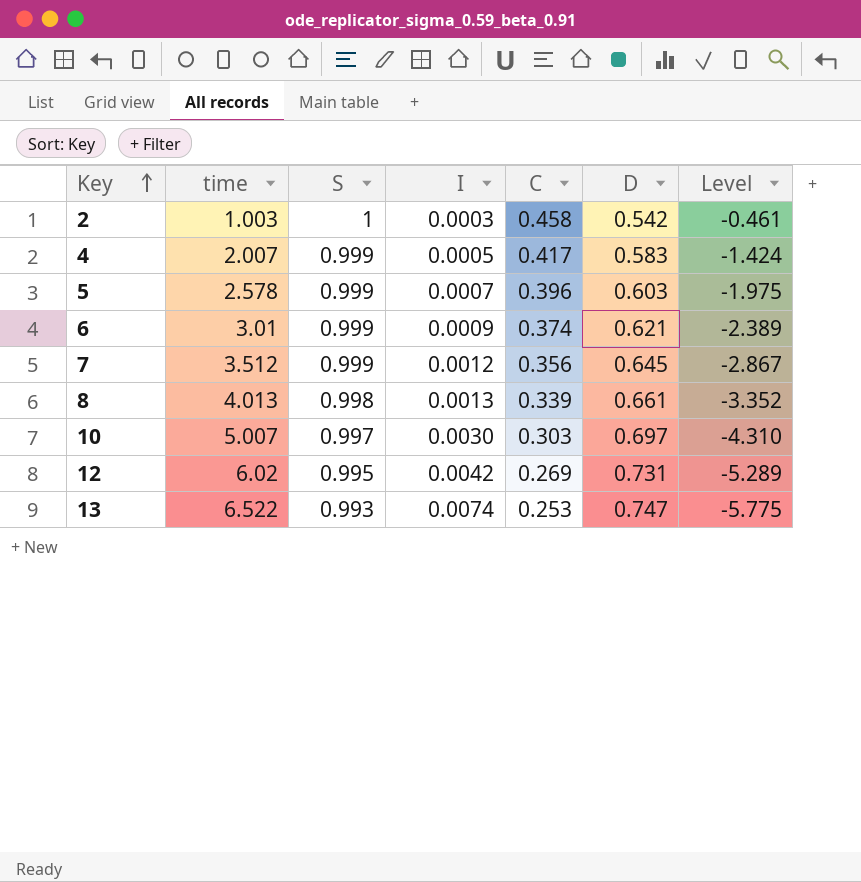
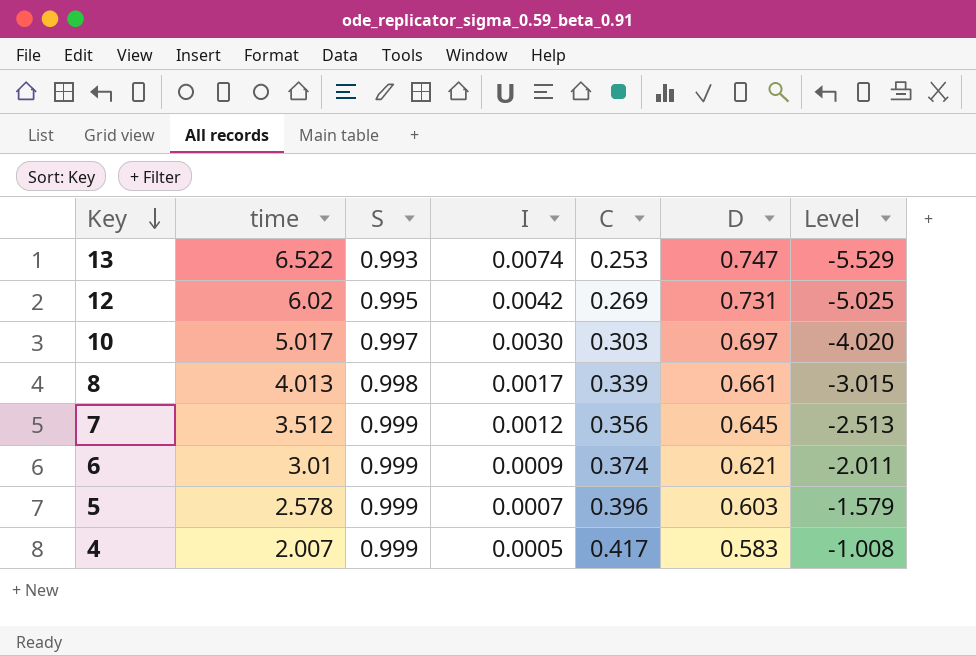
row order: Key ascending -> Key descending
column Level | formula: [D] - [time] -> [S] - [time]
row 2: 1.003 | 1 | 0.0003 | 0.458 | 0.542 | -0.461 -> none
10 | time: 5.007 -> 5.017
8 | I: 0.0013 -> 0.0017

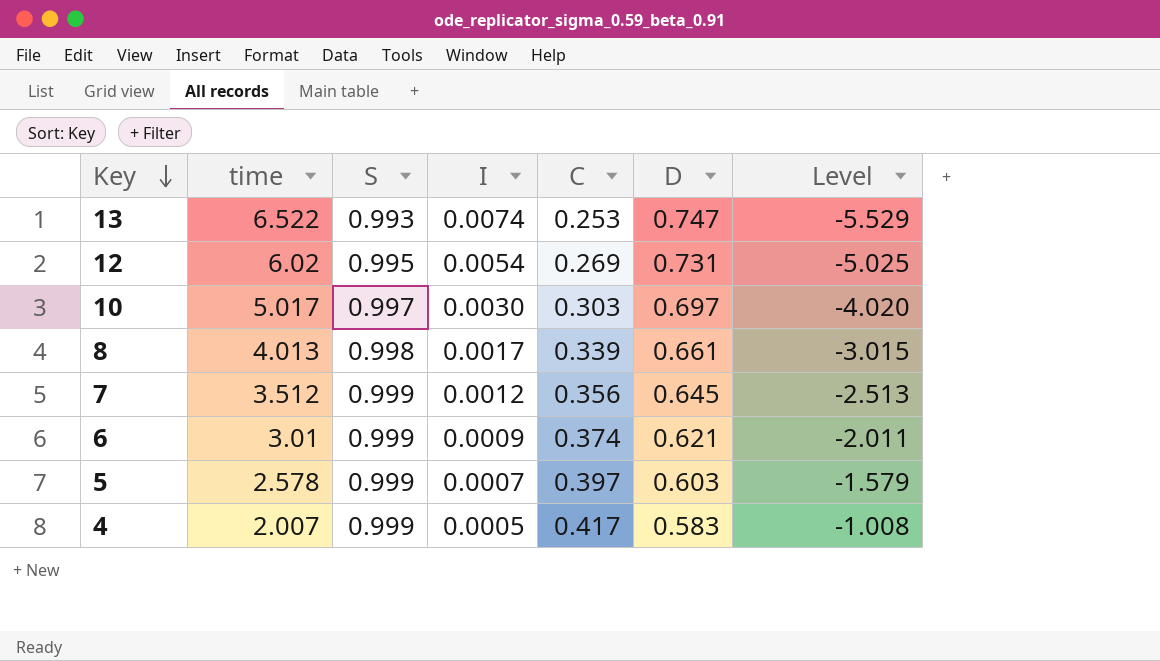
12 | I: 0.0042 -> 0.0054
5 | C: 0.396 -> 0.397

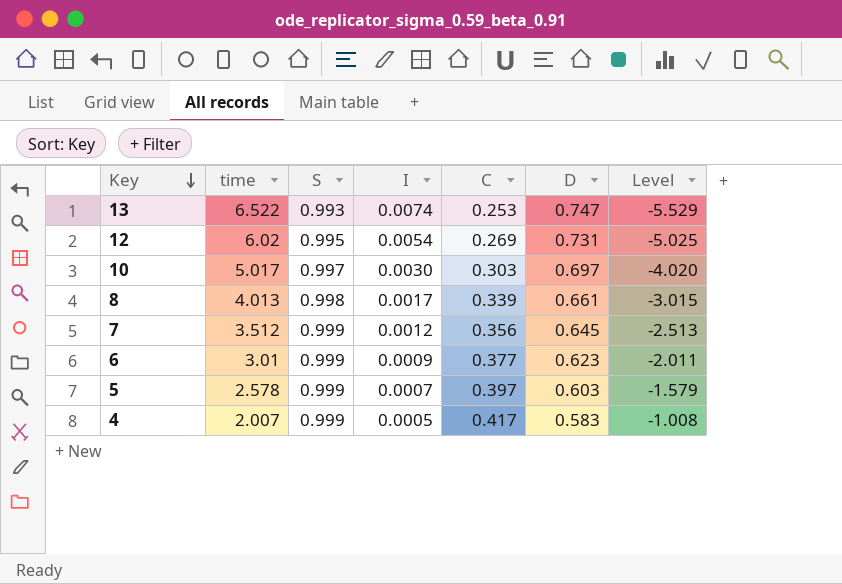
6 | C: 0.374 -> 0.377
6 | D: 0.621 -> 0.623

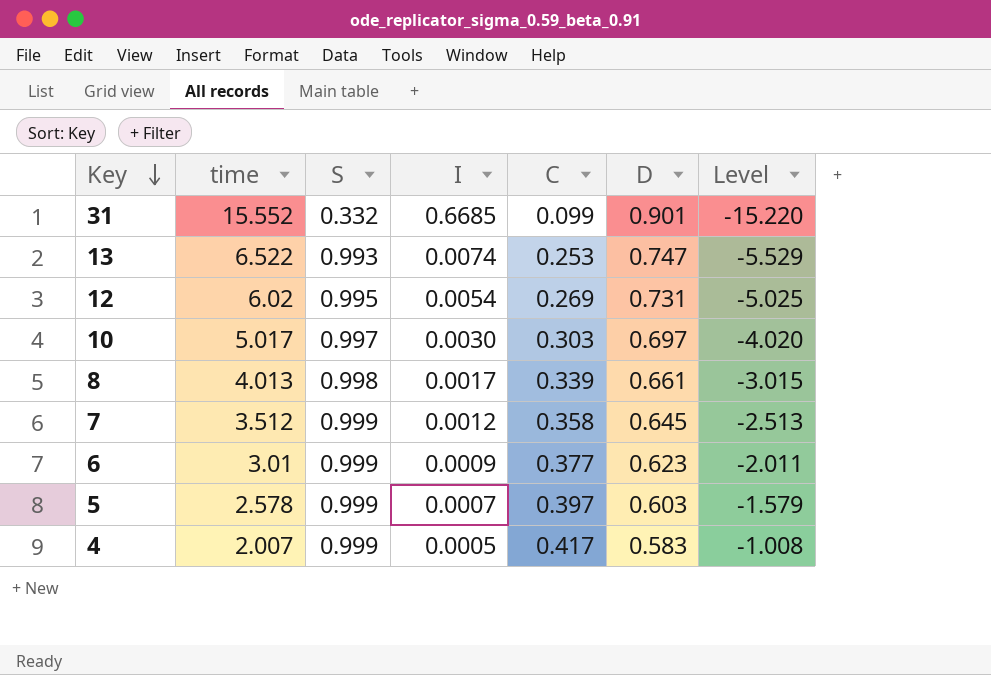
row 31: none -> 15.552 | 0.332 | 0.6685 | 0.099 | 0.901 | -15.220
7 | C: 0.356 -> 0.358

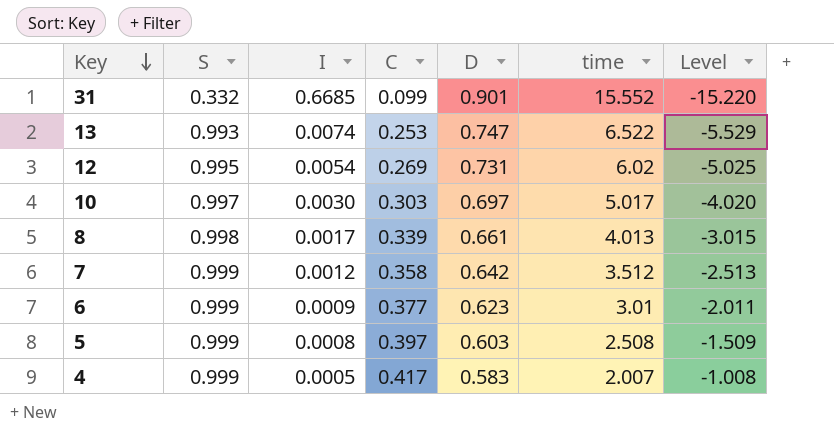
column time | position: 2 -> 6
7 | D: 0.645 -> 0.642
5 | I: 0.0007 -> 0.0008
5 | time: 2.578 -> 2.508
5 | Level: -1.579 -> -1.509

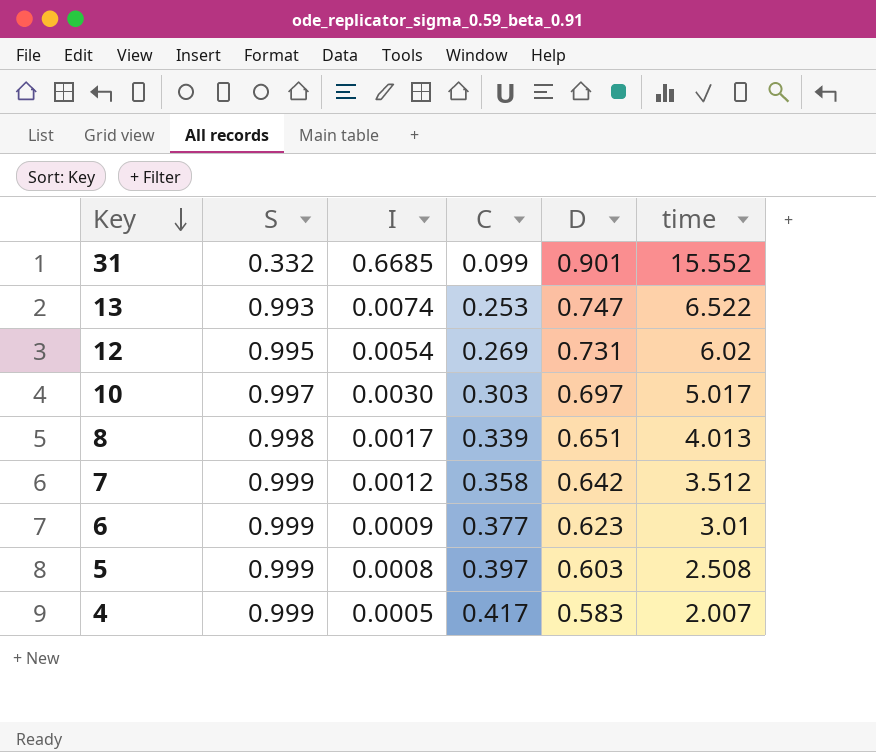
column Level | formula: [S] - [time] -> none
8 | D: 0.661 -> 0.651

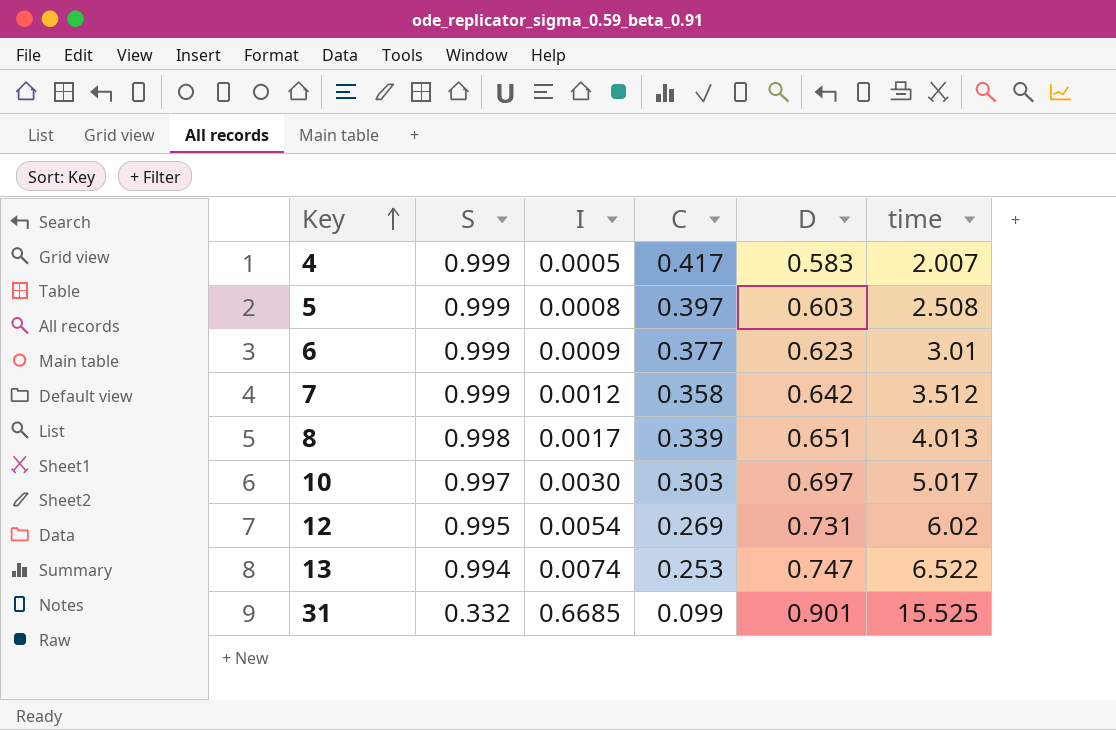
row order: Key descending -> Key ascending
13 | S: 0.993 -> 0.994
31 | time: 15.552 -> 15.525

